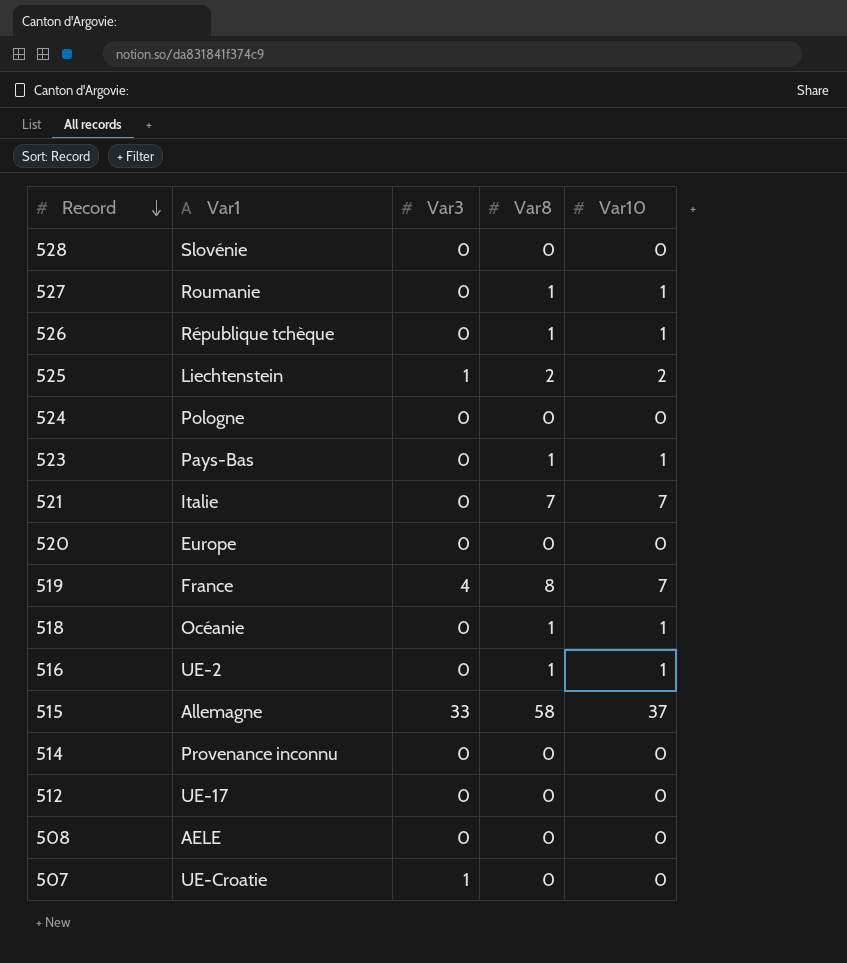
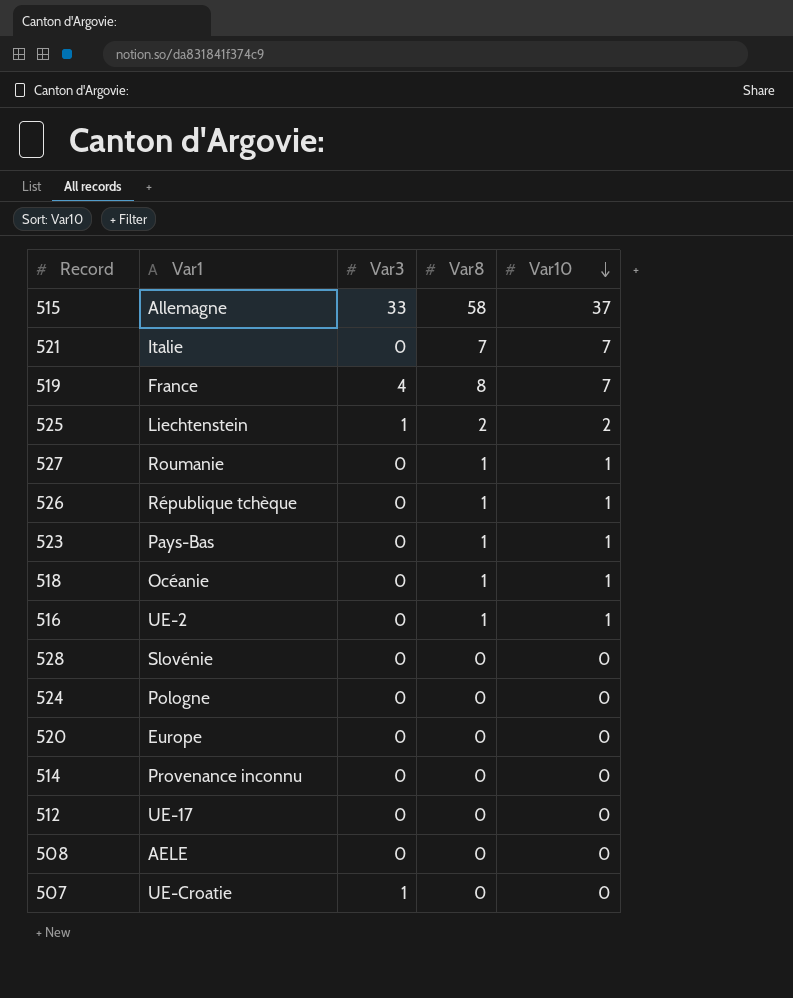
row order: Record descending -> Var10 descending

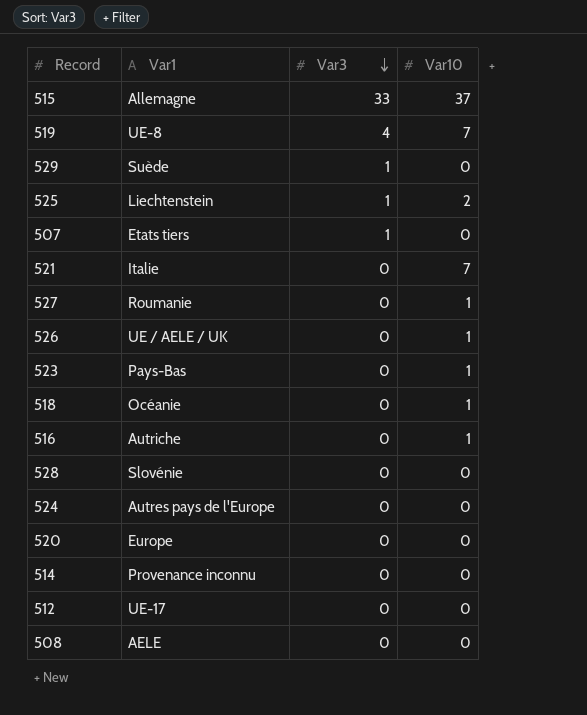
row order: Var10 descending -> Var3 descending
column Var8 | position: 4 -> none
519 | Var1: France -> UE-8
row 529: none -> Suède | 1 | 0
507 | Var1: UE-Croatie -> Etats tiers
526 | Var1: République tchèque -> UE / AELE / UK
516 | Var1: UE-2 -> Autriche
524 | Var1: Pologne -> Autres pays de l'Europe

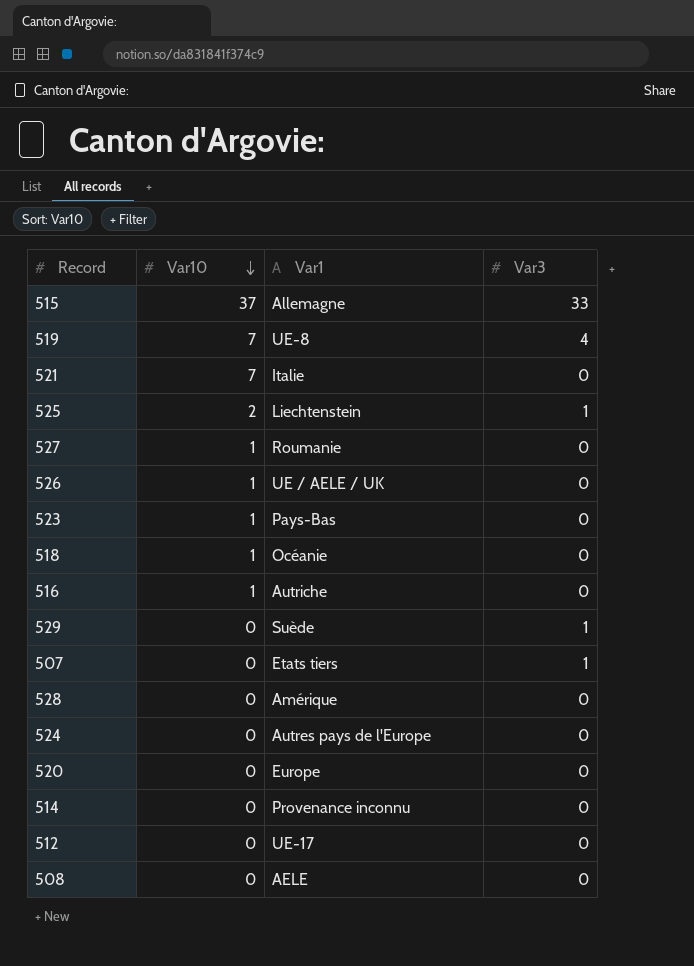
row order: Var3 descending -> Var10 descending
column Var10 | position: 4 -> 2
528 | Var1: Slovénie -> Amérique

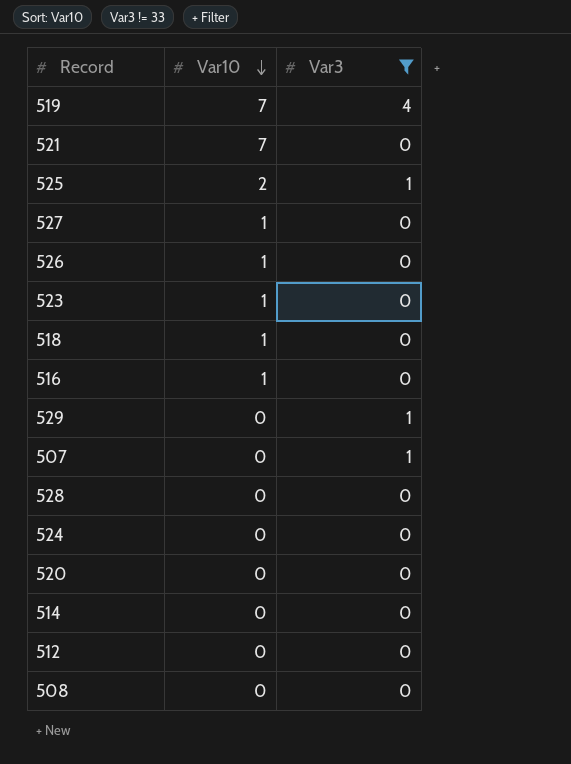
filter: none -> Var3 != 33
column Var1 | position: 3 -> none

